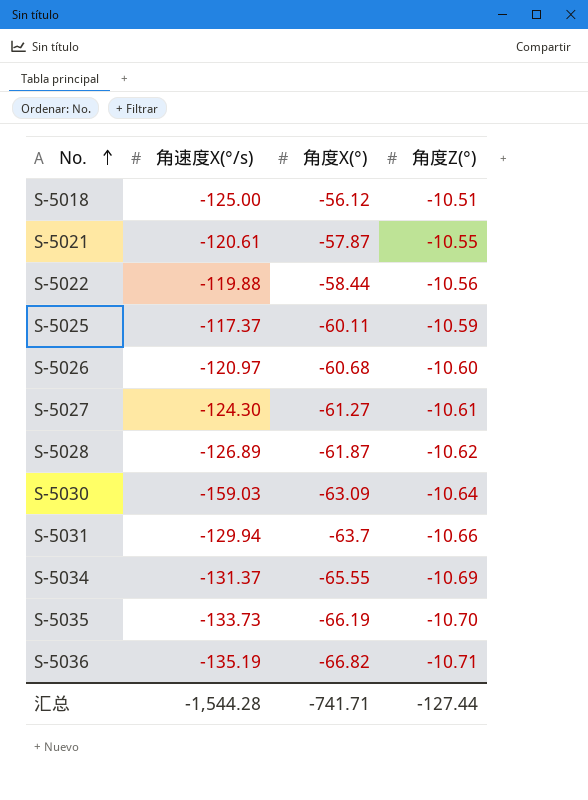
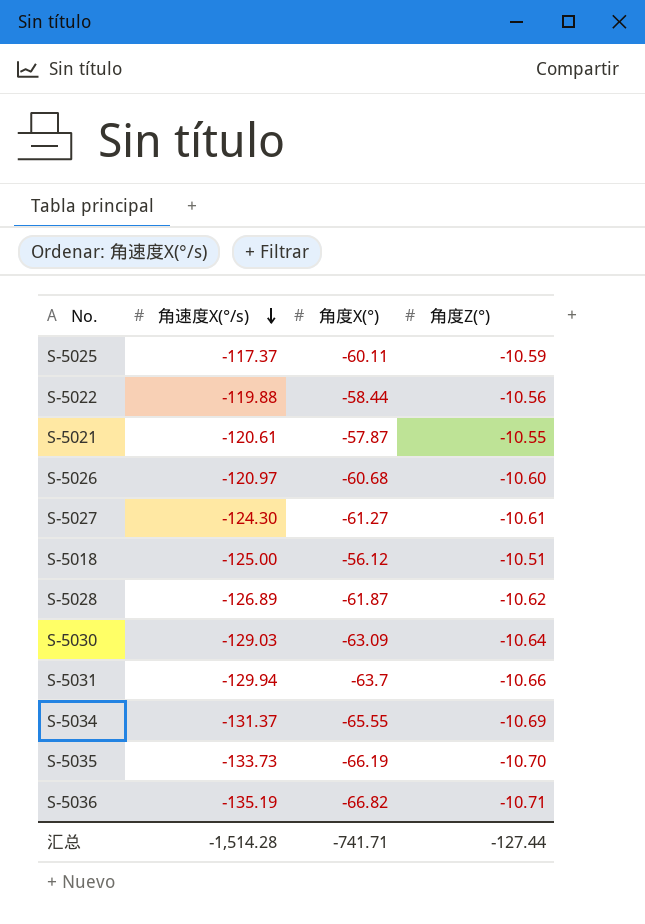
row order: No. ascending -> 角速度X(°/s) descending
S-5030 | 角速度X(°/s): -159.03 -> -129.03
汇总 | 角速度X(°/s): -1,544.28 -> -1,514.28

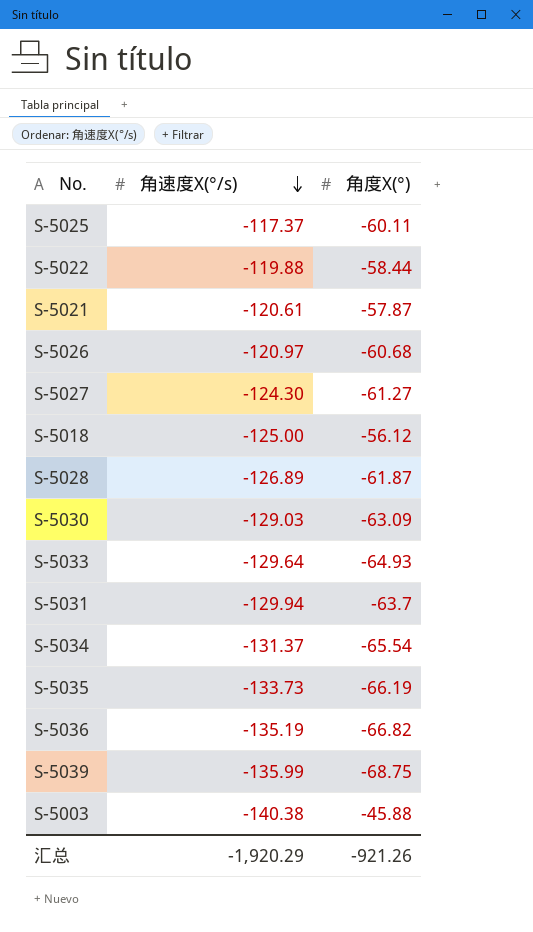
column 角度Z(°) | position: 4 -> none
row S-5033: none -> -129.64 | -64.93
S-5034 | 角度X(°): -65.55 -> -65.54
row S-5039: none -> -135.99 | -68.75
row S-5003: none -> -140.38 | -45.88
汇总 | 角速度X(°/s): -1,514.28 -> -1,920.29
汇总 | 角度X(°): -741.71 -> -921.26

